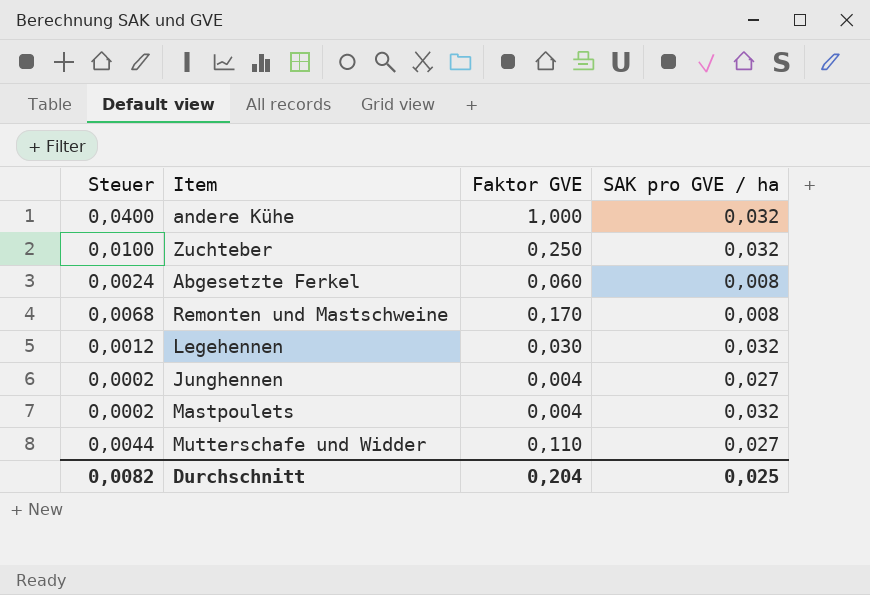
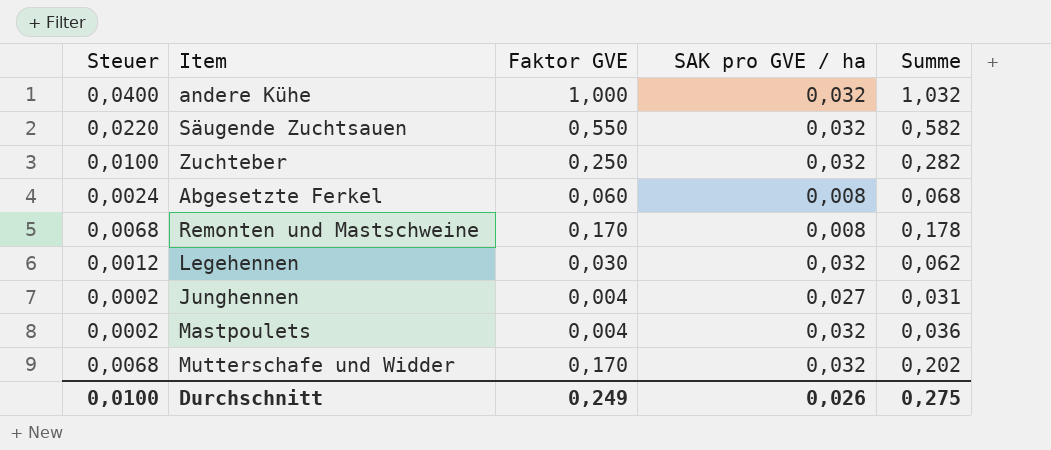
column Summe | formula: none -> [Faktor GVE] + [SAK pro GVE / ha]
row Säugende Zuchtsauen: none -> 0,0220 | 0,550 | 0,032 | 0,582
Mutterschafe und Widder | Steuer: 0,0044 -> 0,0068
Mutterschafe und Widder | Faktor GVE: 0,110 -> 0,170
Mutterschafe und Widder | SAK pro GVE / ha: 0,027 -> 0,032
Durchschnitt | Steuer: 0,0082 -> 0,0100
Durchschnitt | Faktor GVE: 0,204 -> 0,249
Durchschnitt | SAK pro GVE / ha: 0,025 -> 0,026

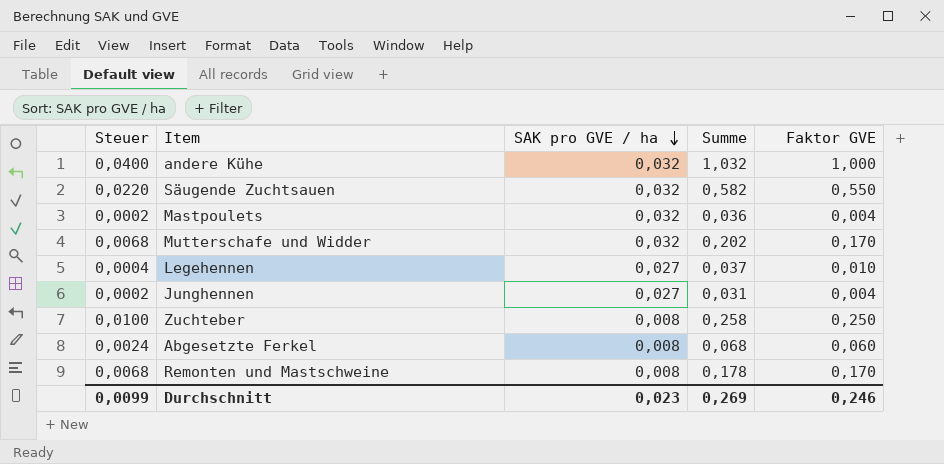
row order: none -> SAK pro GVE / ha descending
column Faktor GVE | position: 3 -> 5
Legehennen | Steuer: 0,0012 -> 0,0004
Legehennen | SAK pro GVE / ha: 0,032 -> 0,027
Legehennen | Summe: 0,062 -> 0,037
Legehennen | Faktor GVE: 0,030 -> 0,010
Zuchteber | SAK pro GVE / ha: 0,032 -> 0,008
Zuchteber | Summe: 0,282 -> 0,258
Durchschnitt | Steuer: 0,0100 -> 0,0099
Durchschnitt | SAK pro GVE / ha: 0,026 -> 0,023
Durchschnitt | Summe: 0,275 -> 0,269
Durchschnitt | Faktor GVE: 0,249 -> 0,246

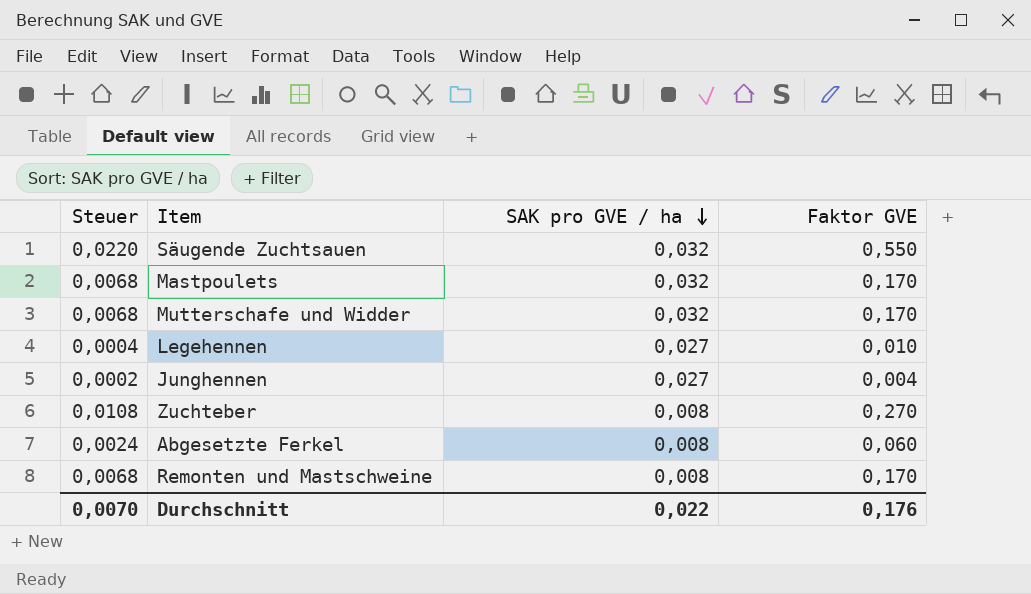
column Summe | formula: [SAK pro GVE / ha] + [Faktor GVE] -> none
row andere Kühe: 0,0400 | 0,032 | 1,032 | 1,000 -> none
Mastpoulets | Steuer: 0,0002 -> 0,0068
Mastpoulets | Faktor GVE: 0,004 -> 0,170
Zuchteber | Steuer: 0,0100 -> 0,0108
Zuchteber | Faktor GVE: 0,250 -> 0,270
Durchschnitt | Steuer: 0,0099 -> 0,0070
Durchschnitt | SAK pro GVE / ha: 0,023 -> 0,022
Durchschnitt | Faktor GVE: 0,246 -> 0,176

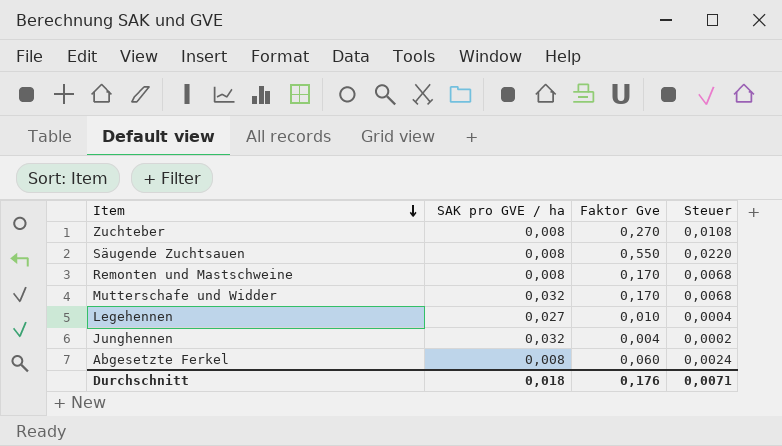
row order: SAK pro GVE / ha descending -> Item descending
column name: Faktor GVE -> Faktor Gve
column Steuer | position: 1 -> 4
row Mastpoulets: 0,0068 | 0,032 | 0,170 -> none
Säugende Zuchtsauen | SAK pro GVE / ha: 0,032 -> 0,008
Junghennen | SAK pro GVE / ha: 0,027 -> 0,032
Durchschnitt | SAK pro GVE / ha: 0,022 -> 0,018
Durchschnitt | Steuer: 0,0070 -> 0,0071

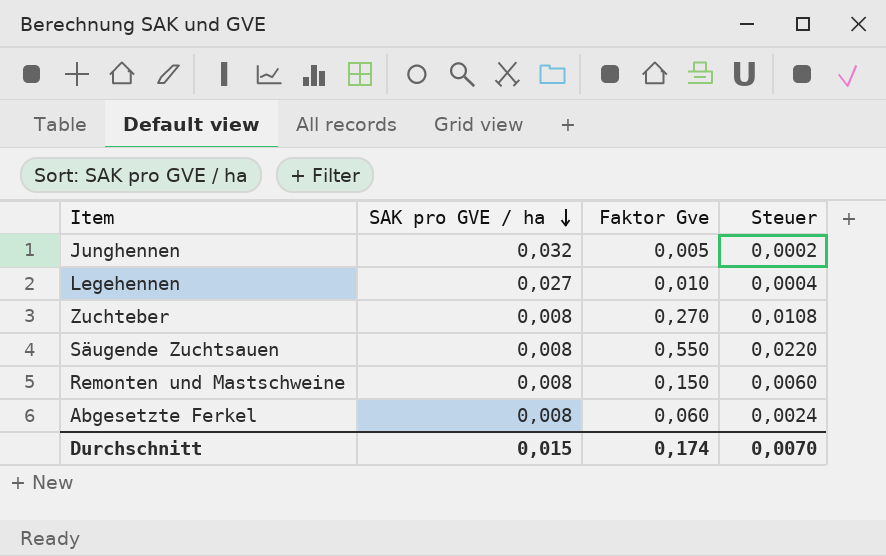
row order: Item descending -> SAK pro GVE / ha descending
row Mutterschafe und Widder: 0,032 | 0,170 | 0,0068 -> none
Junghennen | Faktor Gve: 0,004 -> 0,005
Remonten und Mastschweine | Faktor Gve: 0,170 -> 0,150
Remonten und Mastschweine | Steuer: 0,0068 -> 0,0060
Durchschnitt | SAK pro GVE / ha: 0,018 -> 0,015
Durchschnitt | Faktor Gve: 0,176 -> 0,174
Durchschnitt | Steuer: 0,0071 -> 0,0070

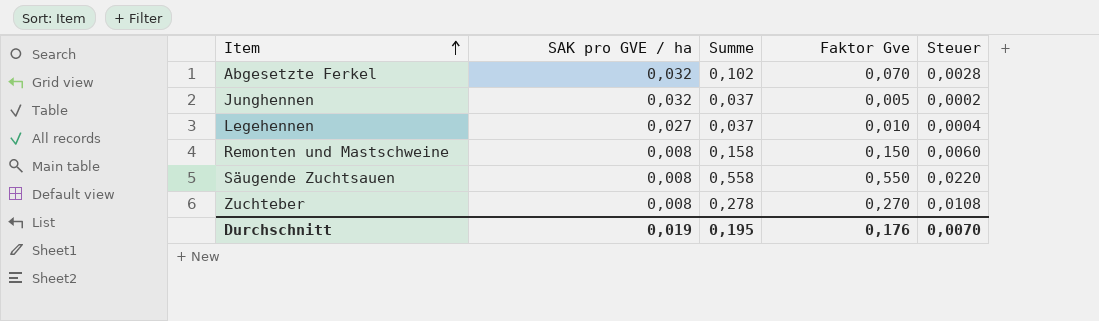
row order: SAK pro GVE / ha descending -> Item ascending
column Summe | formula: none -> [SAK pro GVE / ha] + [Faktor Gve]
Abgesetzte Ferkel | SAK pro GVE / ha: 0,008 -> 0,032
Abgesetzte Ferkel | Faktor Gve: 0,060 -> 0,070
Abgesetzte Ferkel | Steuer: 0,0024 -> 0,0028
Durchschnitt | SAK pro GVE / ha: 0,015 -> 0,019
Durchschnitt | Faktor Gve: 0,174 -> 0,176

